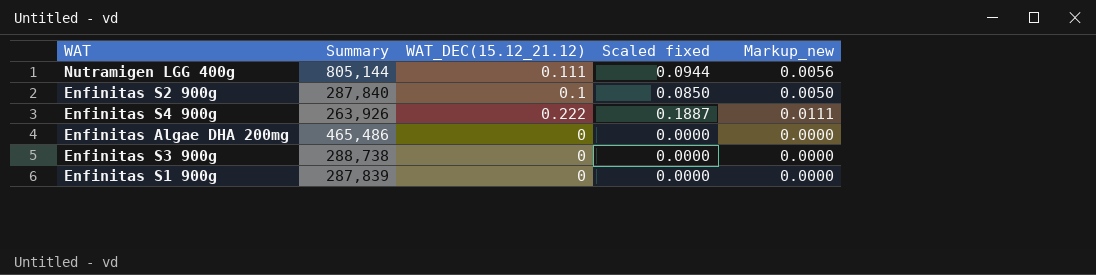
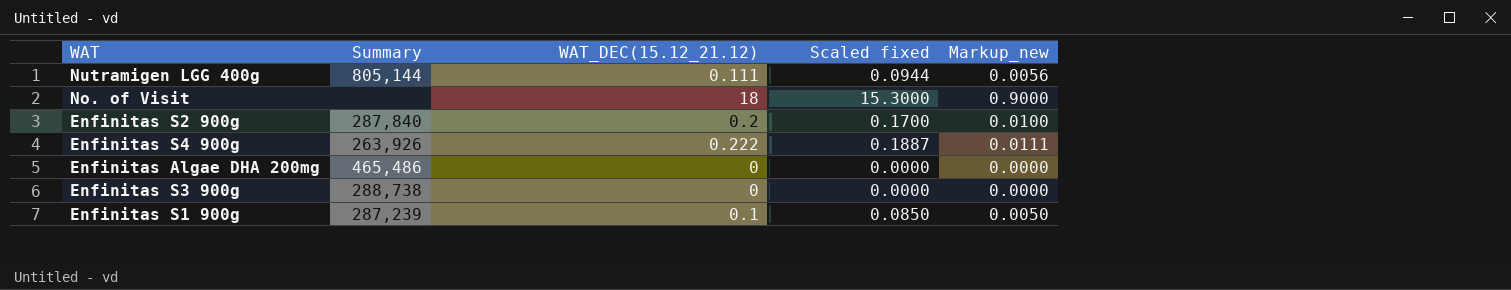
row No. of Visit: none -> none | 18 | 15.3000 | 0.9000
Enfinitas S2 900g | WAT_DEC(15.12_21.12): 0.1 -> 0.2
Enfinitas S2 900g | Scaled fixed: 0.0850 -> 0.1700
Enfinitas S2 900g | Markup_new: 0.0050 -> 0.0100
Enfinitas S1 900g | Summary: 287,839 -> 287,239
Enfinitas S1 900g | WAT_DEC(15.12_21.12): 0 -> 0.1
Enfinitas S1 900g | Scaled fixed: 0.0000 -> 0.0850
Enfinitas S1 900g | Markup_new: 0.0000 -> 0.0050

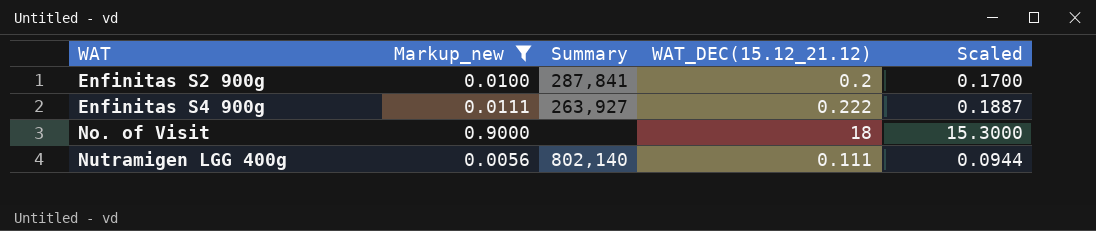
filter: none -> Markup_new >= 0.0056
row order: none -> WAT ascending
column Markup_new | position: 5 -> 2
column name: Scaled fixed -> Scaled
Enfinitas S2 900g | Summary: 287,840 -> 287,841
Enfinitas S4 900g | Summary: 263,926 -> 263,927
Nutramigen LGG 400g | Summary: 805,144 -> 802,140

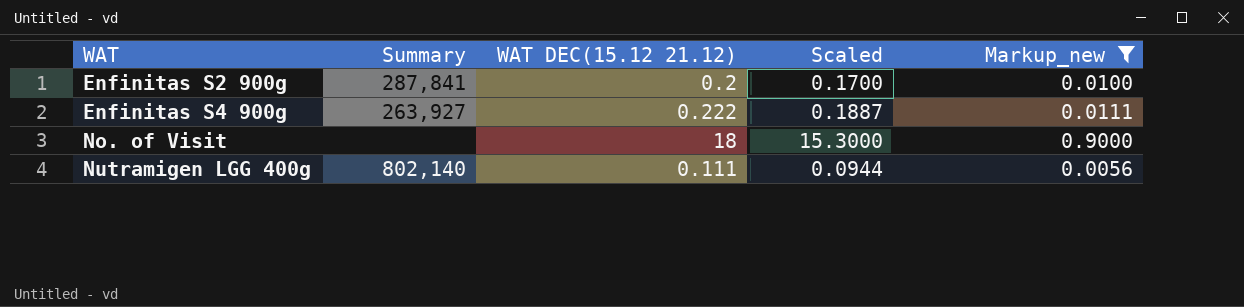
column name: WAT_DEC(15.12_21.12) -> WAT DEC(15.12 21.12)
column Markup_new | position: 2 -> 5

